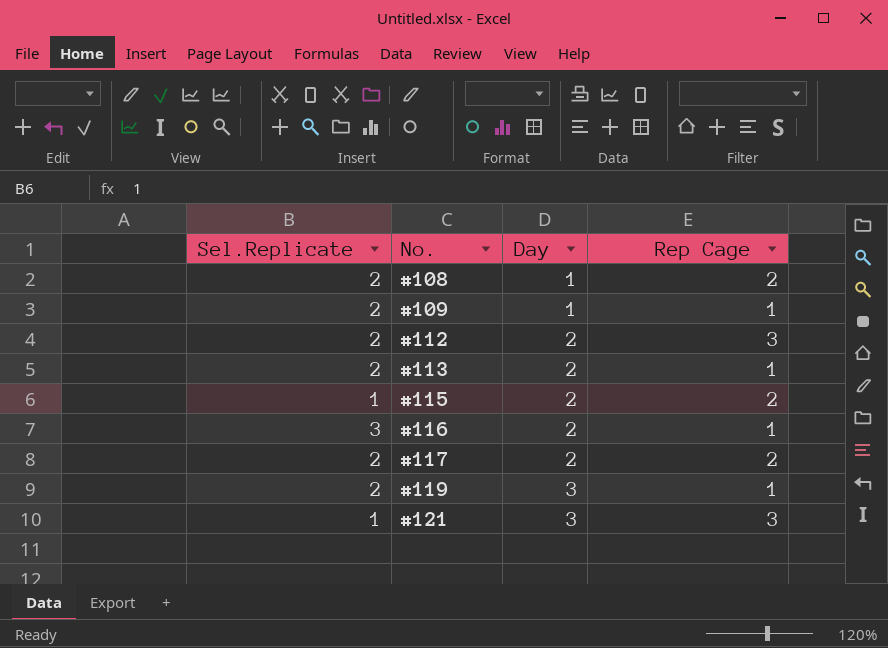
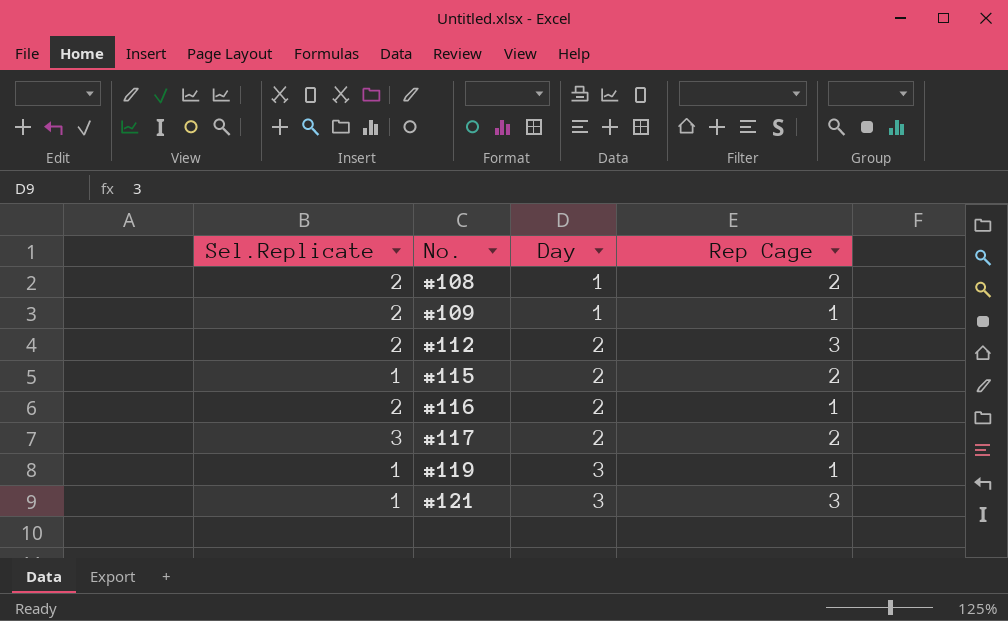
row #113: 2 | 2 | 1 -> none
#116 | Sel.Replicate: 3 -> 2
#117 | Sel.Replicate: 2 -> 3
#119 | Sel.Replicate: 2 -> 1

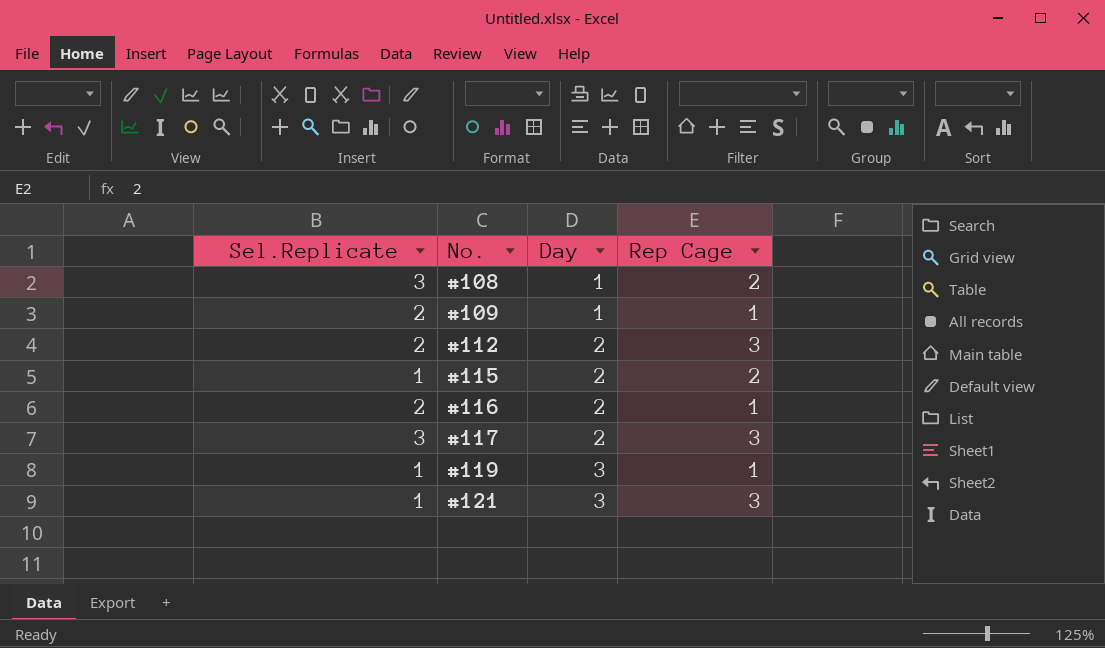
#108 | Sel.Replicate: 2 -> 3
#117 | Rep Cage: 2 -> 3

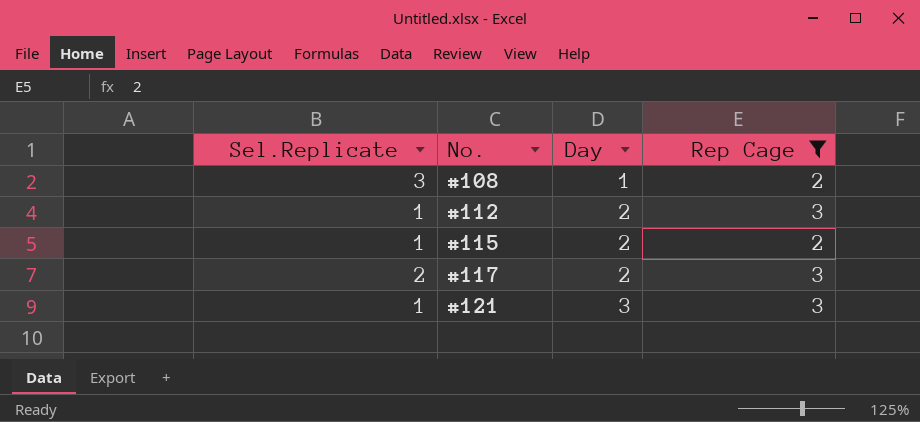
filter: none -> Rep Cage != 1
#112 | Sel.Replicate: 2 -> 1
#117 | Sel.Replicate: 3 -> 2

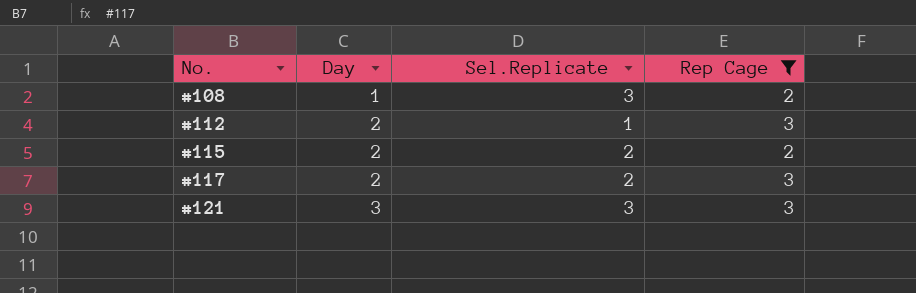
column Sel.Replicate | position: 1 -> 3
#115 | Sel.Replicate: 1 -> 2
#121 | Sel.Replicate: 1 -> 3

